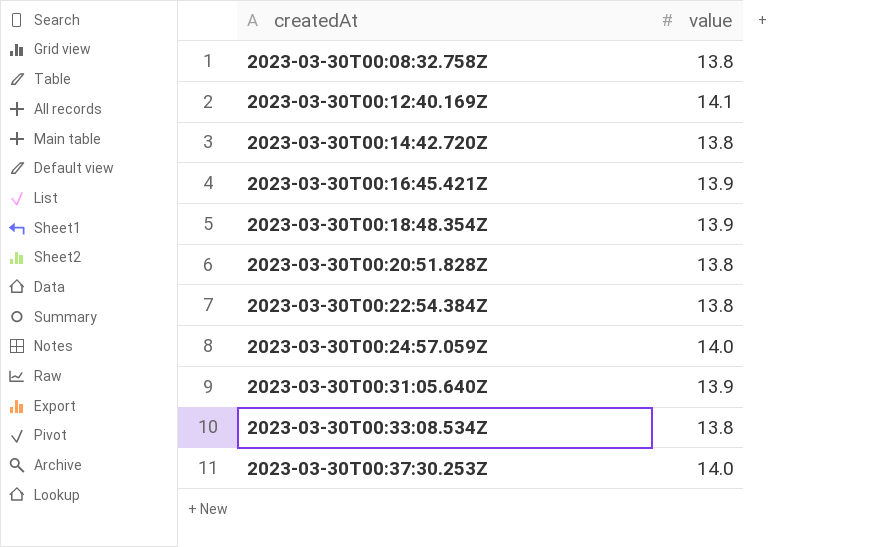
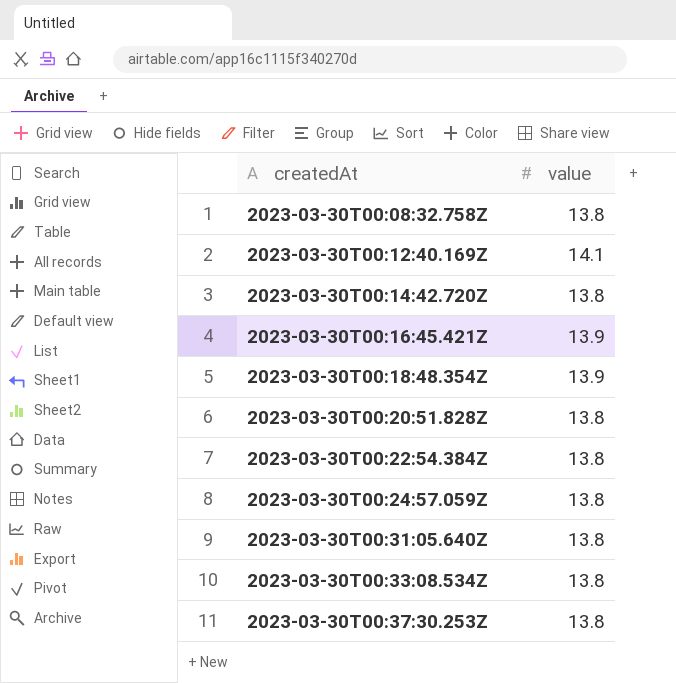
2023-03-30T00:24:57.059Z | value: 14.0 -> 13.8
2023-03-30T00:31:05.640Z | value: 13.9 -> 13.8
2023-03-30T00:37:30.253Z | value: 14.0 -> 13.8

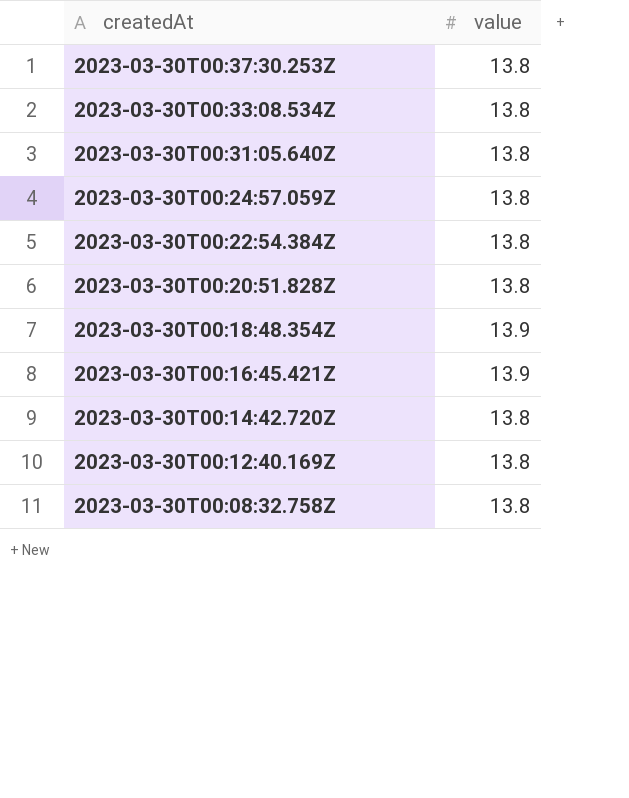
row order: createdAt ascending -> createdAt descending
2023-03-30T00:12:40.169Z | value: 14.1 -> 13.8

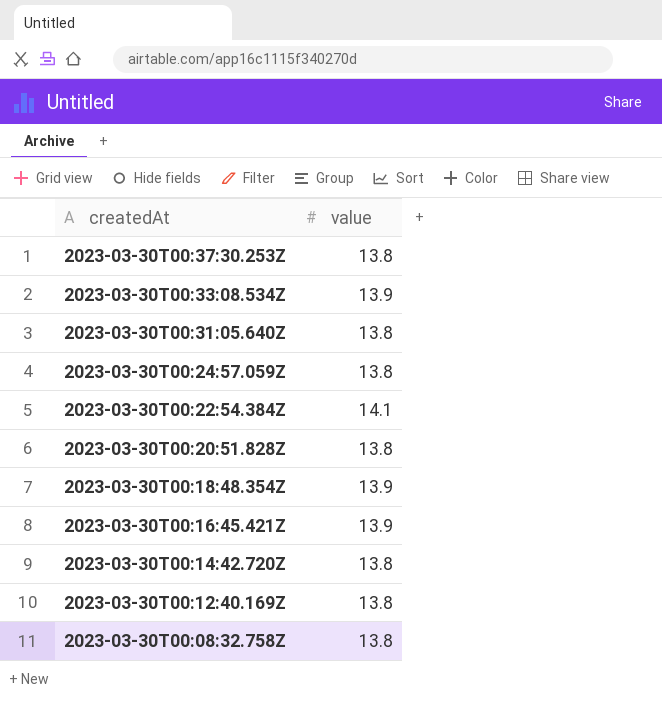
2023-03-30T00:33:08.534Z | value: 13.8 -> 13.9
2023-03-30T00:22:54.384Z | value: 13.8 -> 14.1

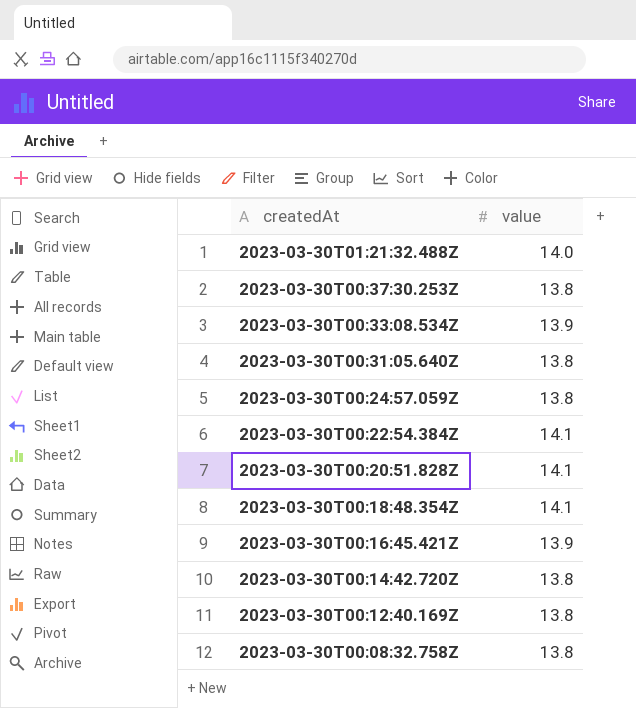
row 2023-03-30T01:21:32.488Z: none -> 14.0
2023-03-30T00:20:51.828Z | value: 13.8 -> 14.1
2023-03-30T00:18:48.354Z | value: 13.9 -> 14.1

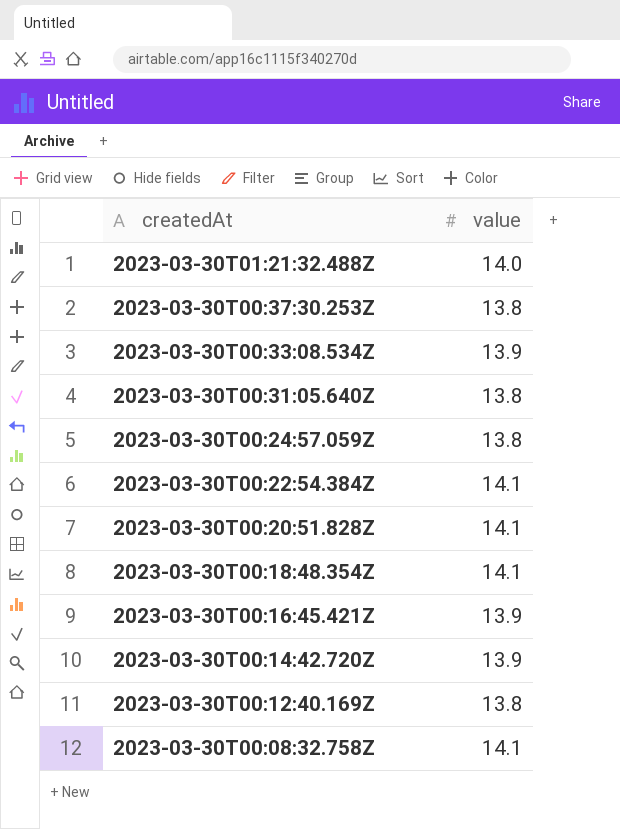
2023-03-30T00:14:42.720Z | value: 13.8 -> 13.9
2023-03-30T00:08:32.758Z | value: 13.8 -> 14.1

